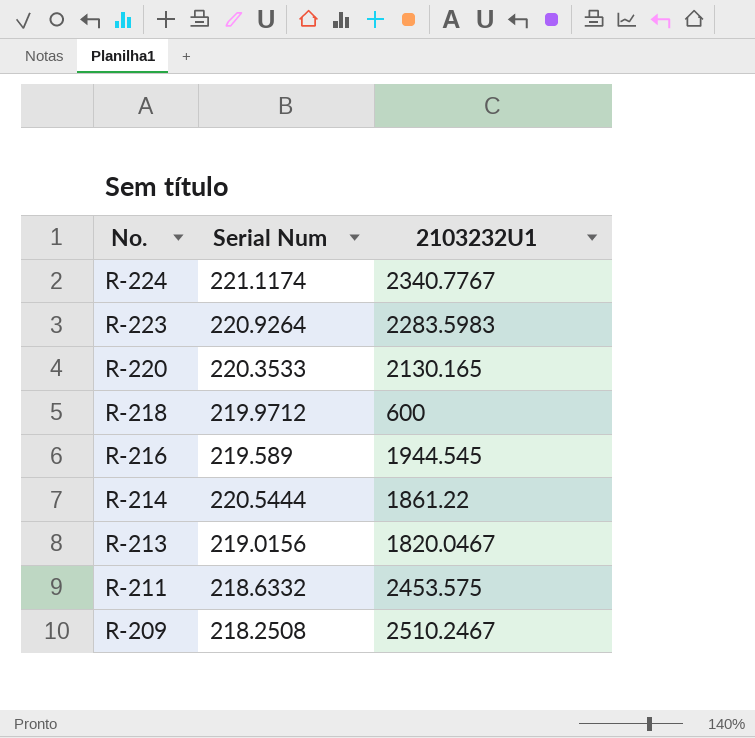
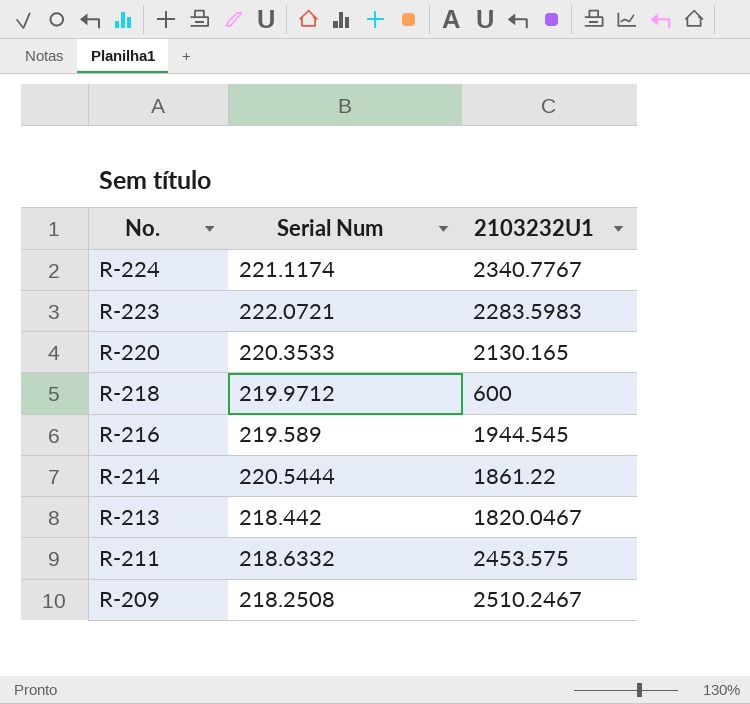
R-223 | Serial Num: 220.9264 -> 222.0721
R-213 | Serial Num: 219.0156 -> 218.442

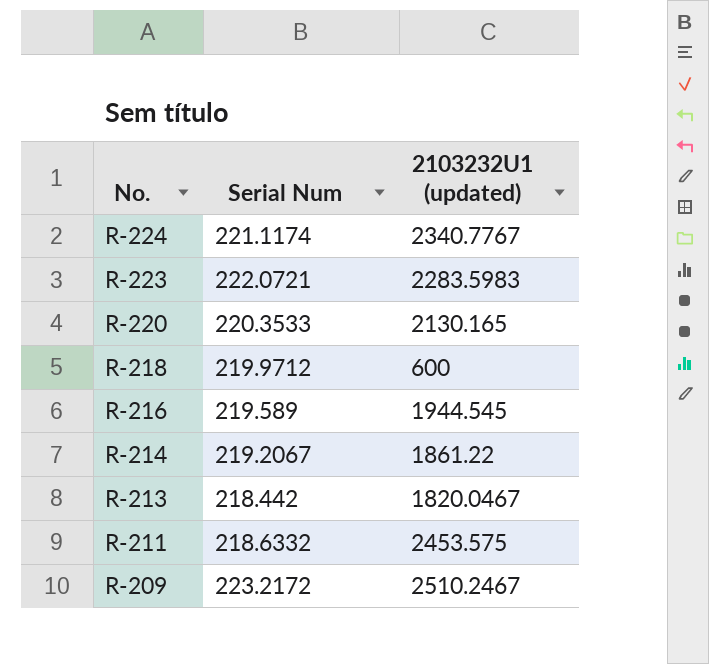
column name: 2103232U1 -> 2103232U1 (updated)
R-214 | Serial Num: 220.5444 -> 219.2067
R-209 | Serial Num: 218.2508 -> 223.2172

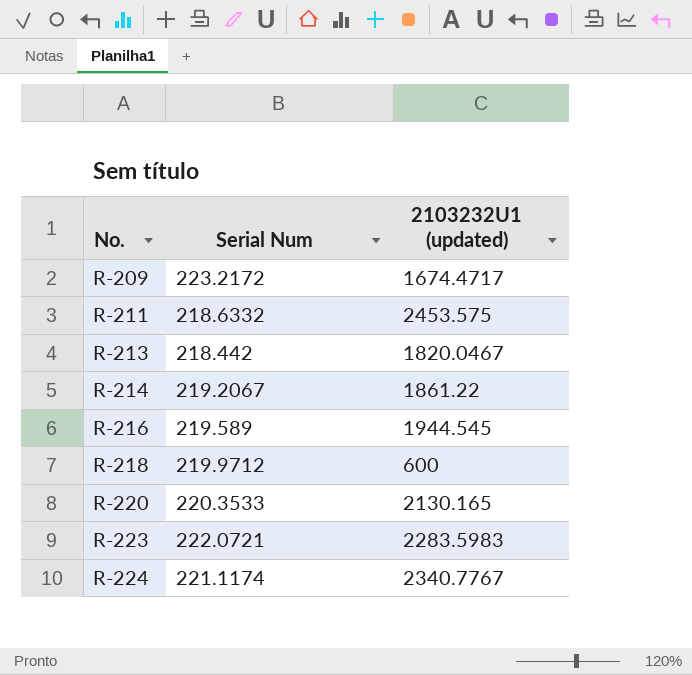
row order: No. descending -> No. ascending
R-209 | 2103232U1 (updated): 2510.2467 -> 1674.4717

